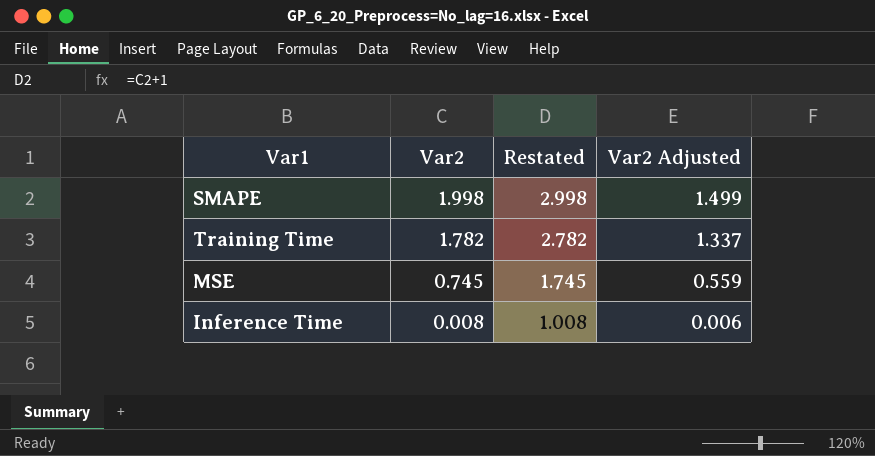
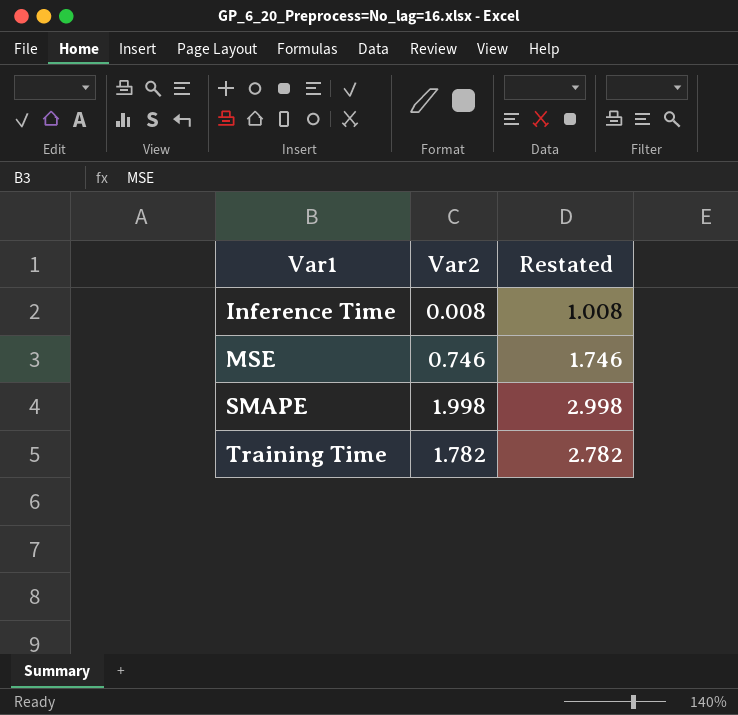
row order: Var2 descending -> Var1 ascending
column Var2 Adjusted | formula: [Var2] * 0.75 -> none
MSE | Var2: 0.745 -> 0.746
MSE | Restated: 1.745 -> 1.746

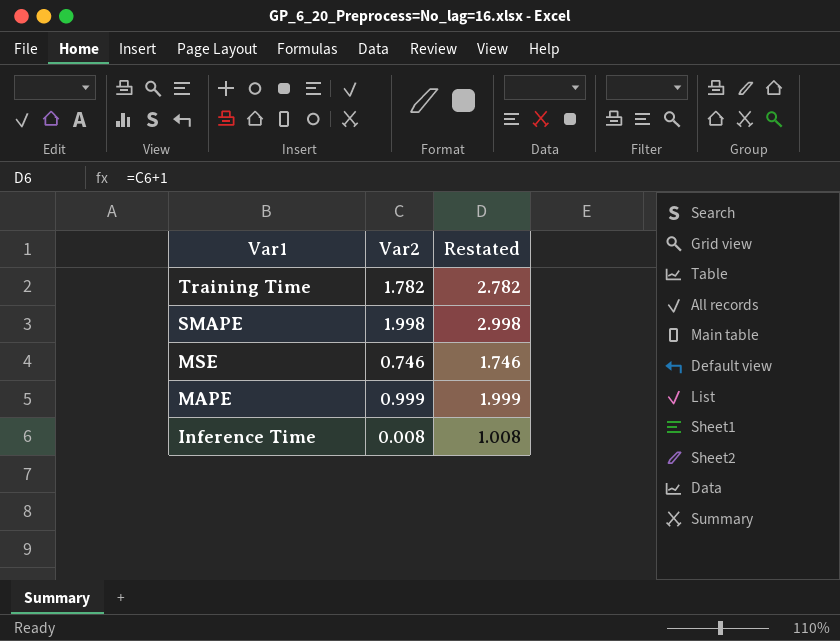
row order: Var1 ascending -> Var1 descending
row MAPE: none -> 0.999 | 1.999

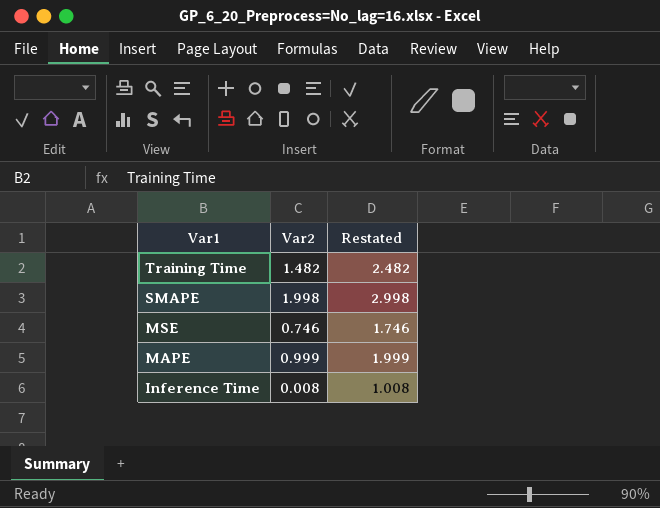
Training Time | Var2: 1.782 -> 1.482
Training Time | Restated: 2.782 -> 2.482

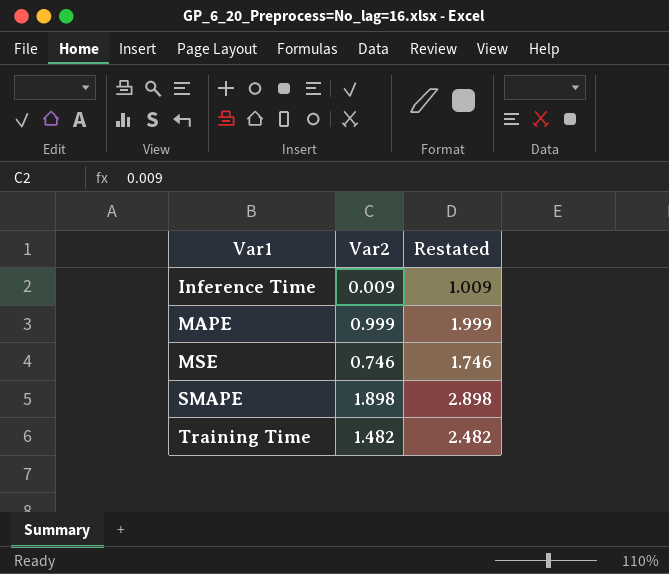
row order: Var1 descending -> Var1 ascending
Inference Time | Var2: 0.008 -> 0.009
Inference Time | Restated: 1.008 -> 1.009
SMAPE | Var2: 1.998 -> 1.898
SMAPE | Restated: 2.998 -> 2.898

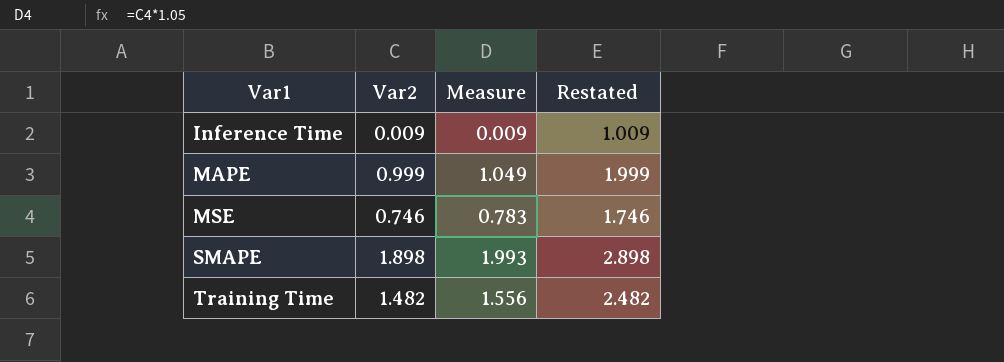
column Measure | formula: none -> [Var2] * 1.05

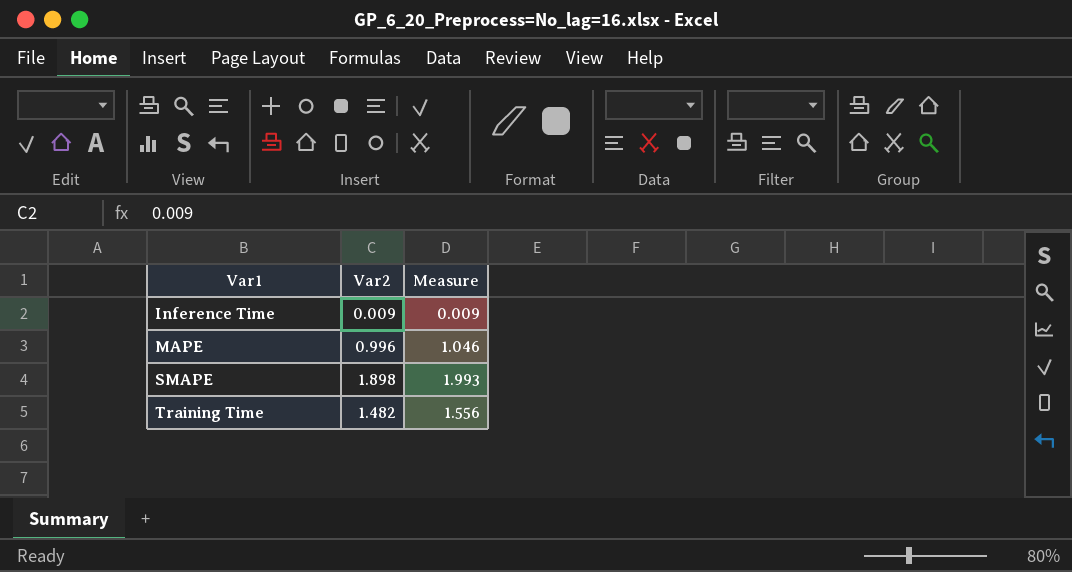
column Restated | formula: [Var2] + 1 -> none
row MSE: 0.746 | 0.783 | 1.746 -> none
MAPE | Var2: 0.999 -> 0.996
MAPE | Measure: 1.049 -> 1.046

